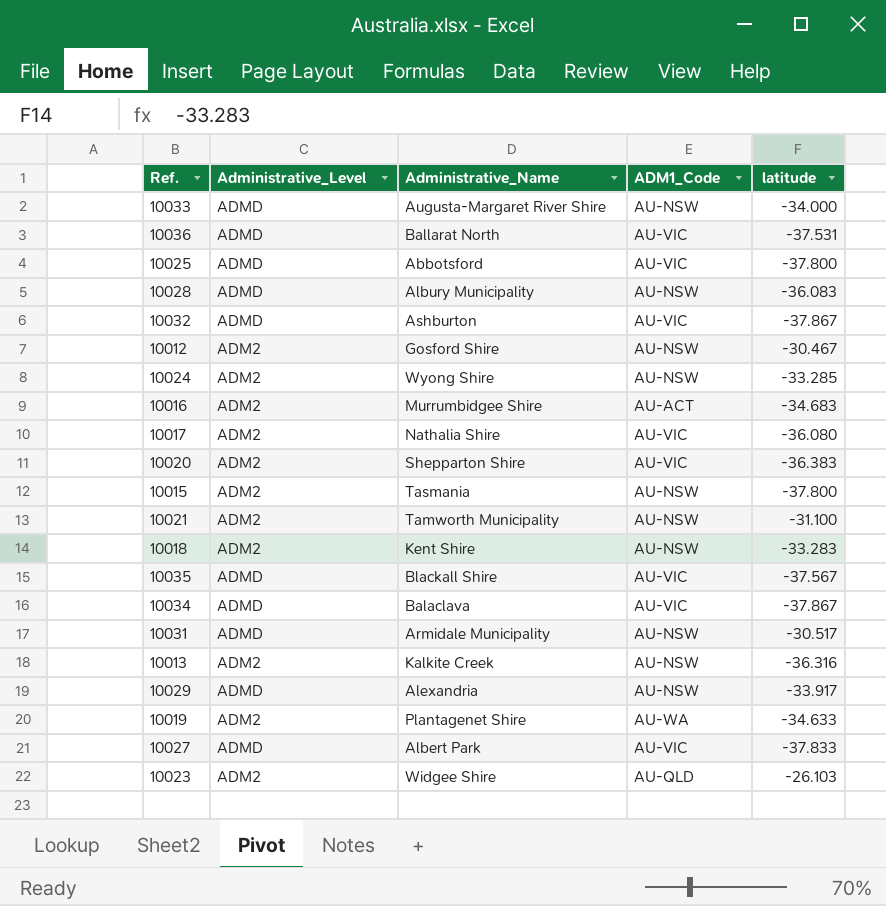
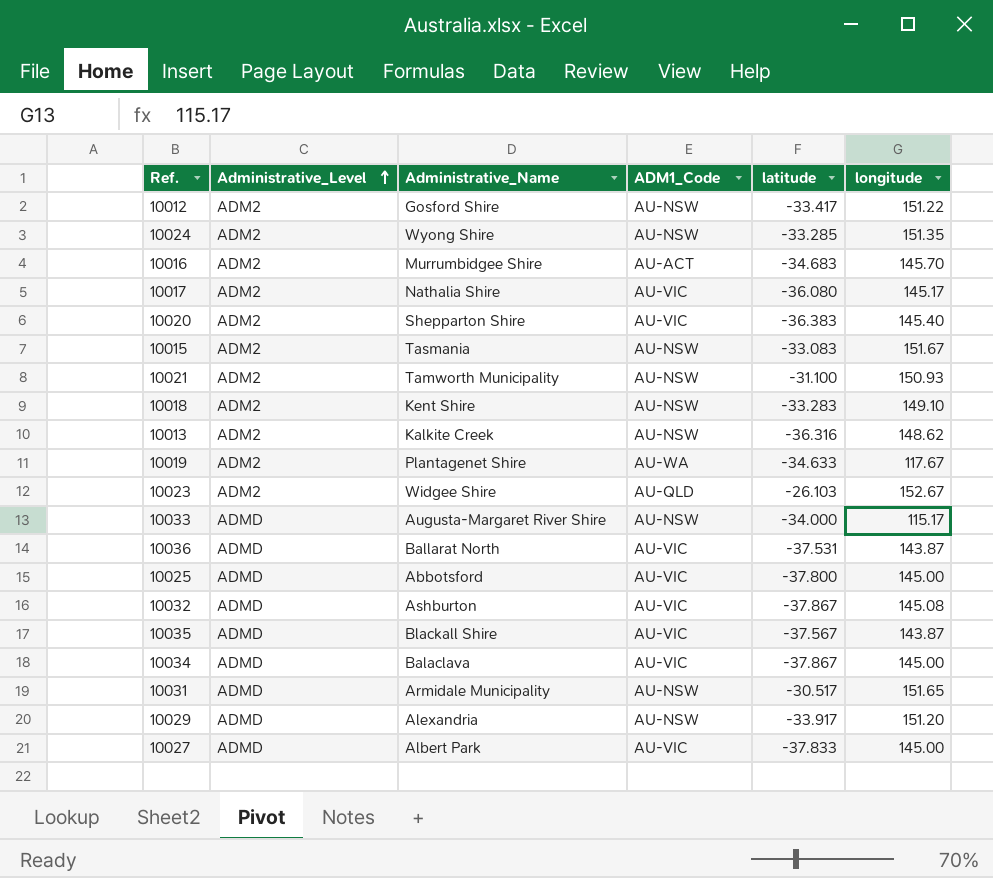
row order: none -> Administrative_Level ascending
column longitude | position: none -> 6
row 10028: ADMD | Albury Municipality | AU-NSW | -36.083 -> none
10012 | latitude: -30.467 -> -33.417
10015 | latitude: -37.800 -> -33.083

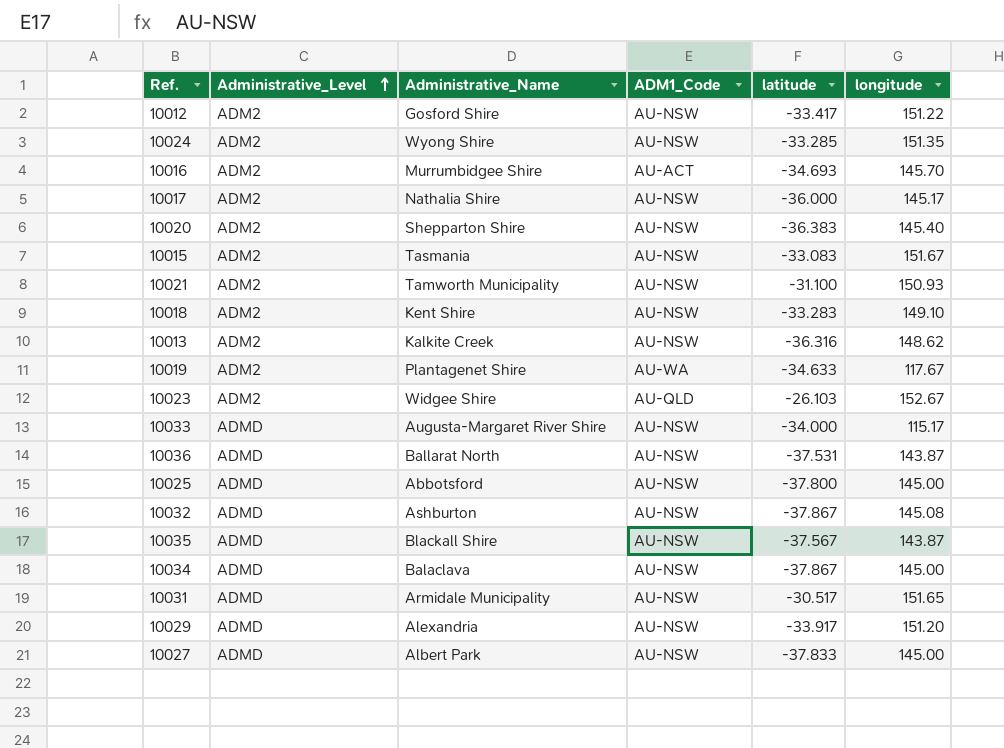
10016 | latitude: -34.683 -> -34.693
10017 | ADM1_Code: AU-VIC -> AU-NSW
10017 | latitude: -36.080 -> -36.000
10020 | ADM1_Code: AU-VIC -> AU-NSW
10036 | ADM1_Code: AU-VIC -> AU-NSW
10025 | ADM1_Code: AU-VIC -> AU-NSW
10032 | ADM1_Code: AU-VIC -> AU-NSW
10035 | ADM1_Code: AU-VIC -> AU-NSW
10034 | ADM1_Code: AU-VIC -> AU-NSW
10027 | ADM1_Code: AU-VIC -> AU-NSW

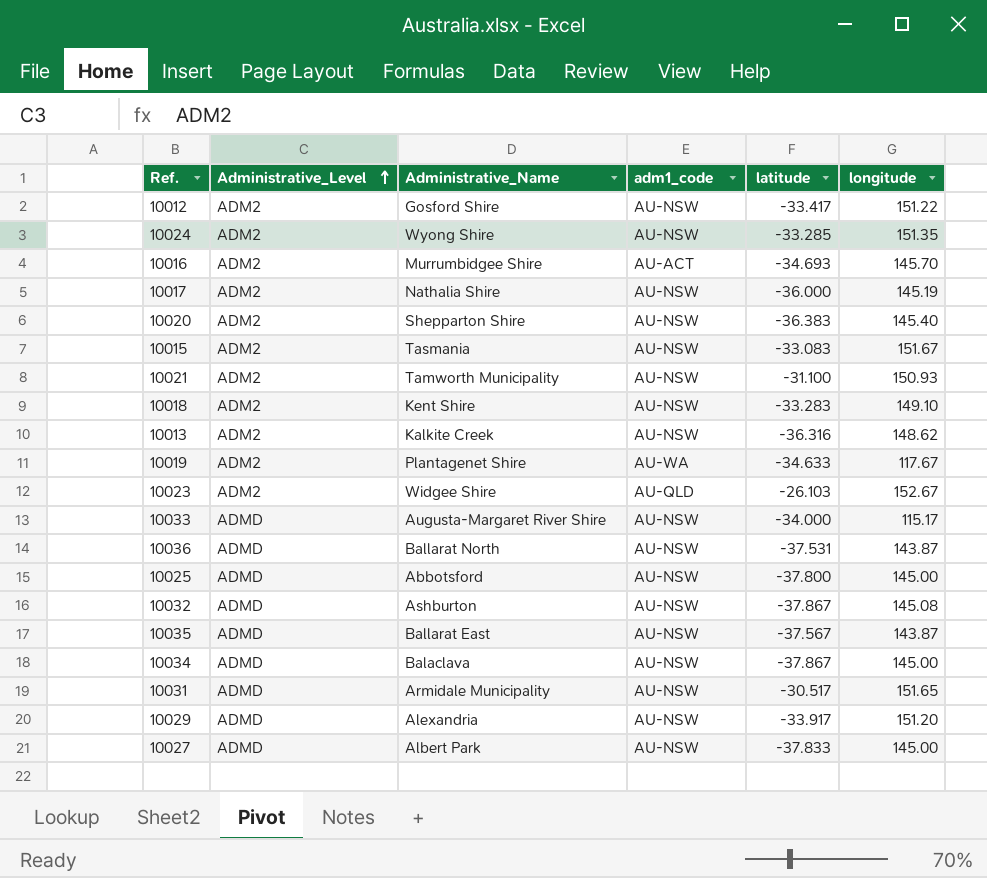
column name: ADM1_Code -> adm1_code
10017 | longitude: 145.17 -> 145.19
10035 | Administrative_Name: Blackall Shire -> Ballarat East

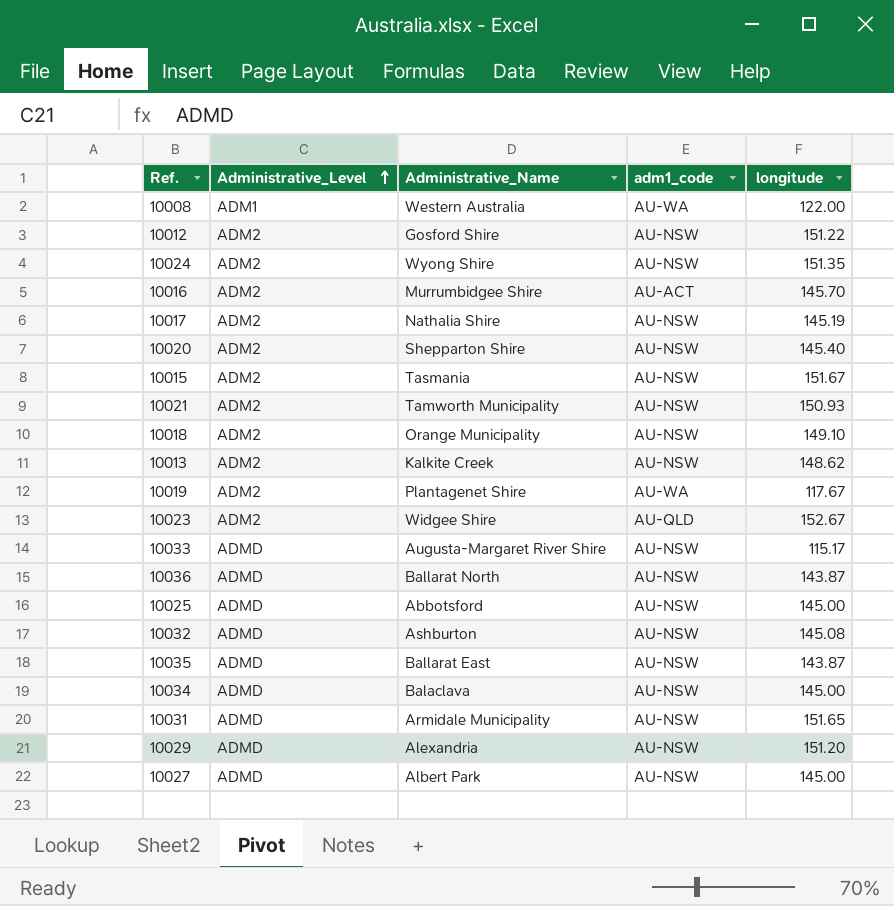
column latitude | position: 5 -> none
row 10008: none -> ADM1 | Western Australia | AU-WA | 122.00
10018 | Administrative_Name: Kent Shire -> Orange Municipality

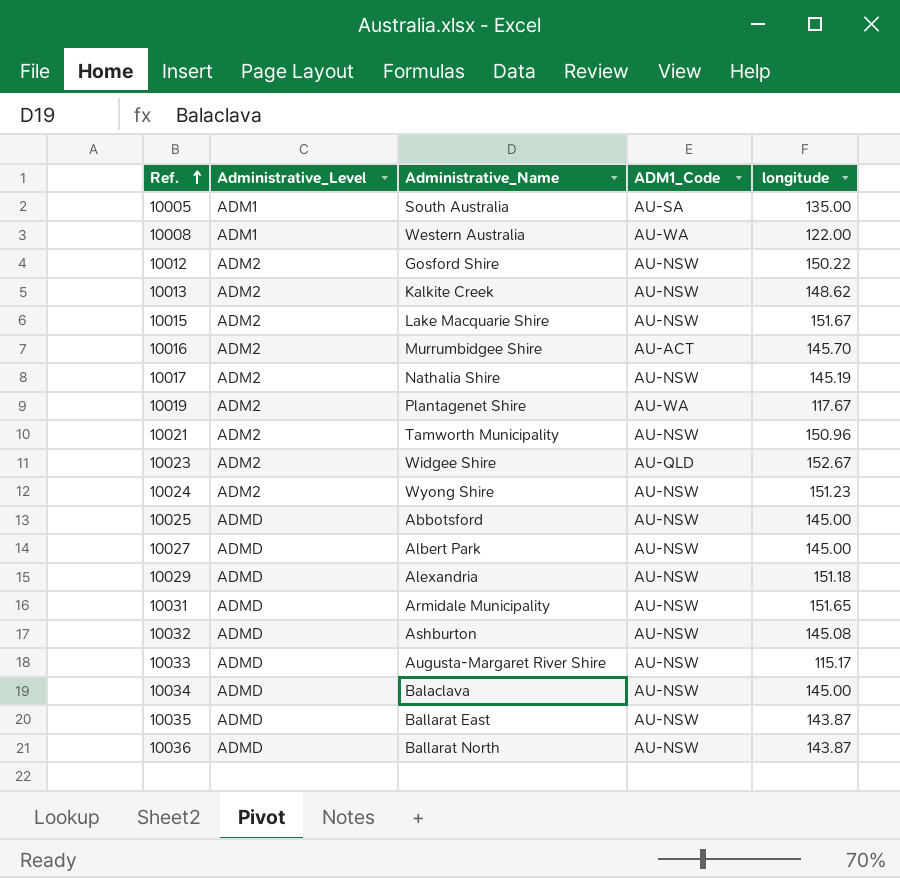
row order: Administrative_Level ascending -> Ref. ascending
column name: adm1_code -> ADM1_Code
row 10020: ADM2 | Shepparton Shire | AU-NSW | 145.40 -> none
row 10018: ADM2 | Orange Municipality | AU-NSW | 149.10 -> none
row 10005: none -> ADM1 | South Australia | AU-SA | 135.00
10012 | longitude: 151.22 -> 150.22
10015 | Administrative_Name: Tasmania -> Lake Macquarie Shire
10021 | longitude: 150.93 -> 150.96
10024 | longitude: 151.35 -> 151.23
10029 | longitude: 151.20 -> 151.18

